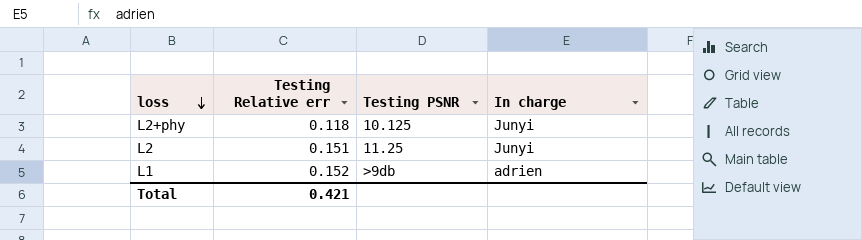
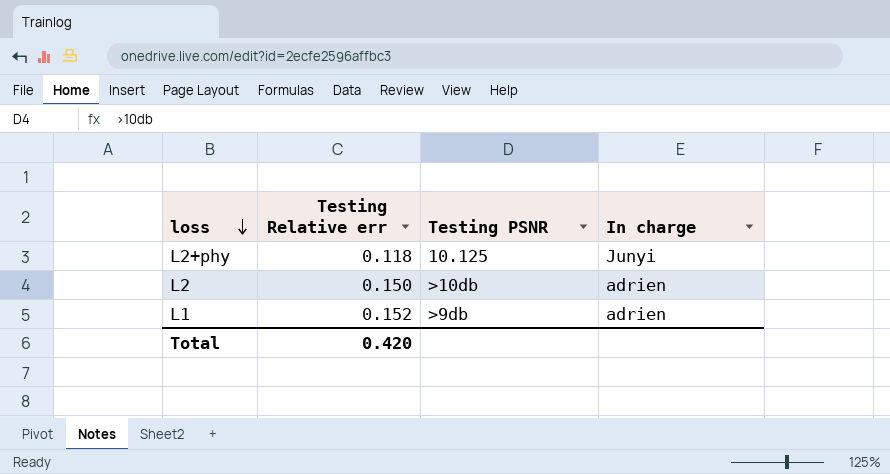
L2 | Testing Relative err: 0.151 -> 0.150
L2 | Testing PSNR: 11.25 -> >10db
L2 | In charge: Junyi -> adrien
Total | Testing Relative err: 0.421 -> 0.420

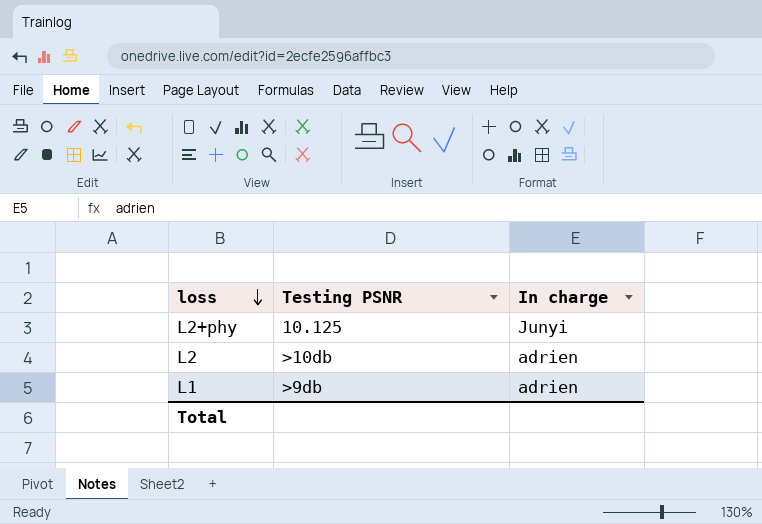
column Testing Relative err | position: 2 -> none

